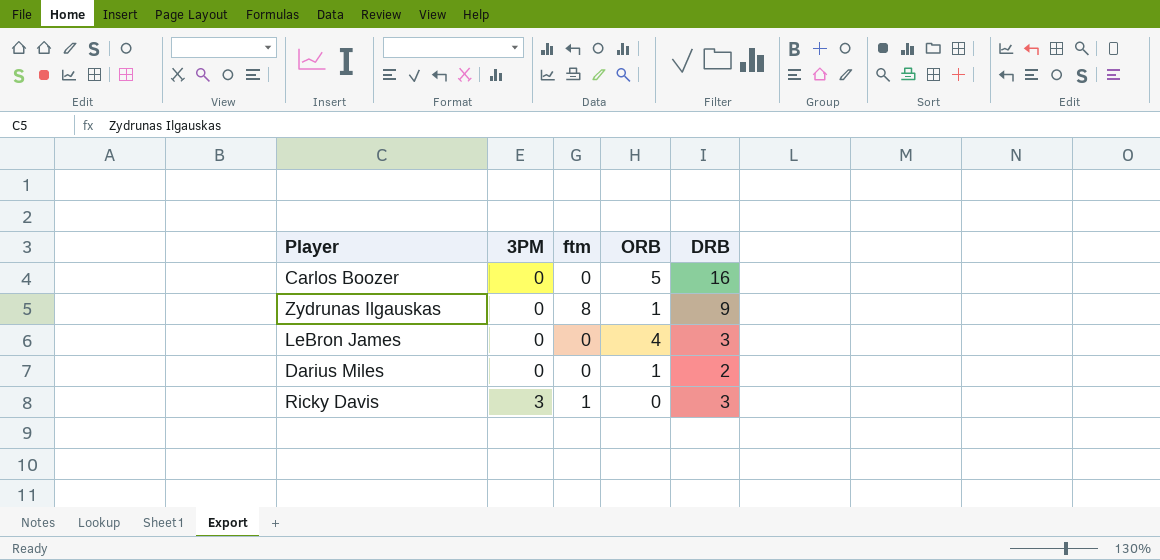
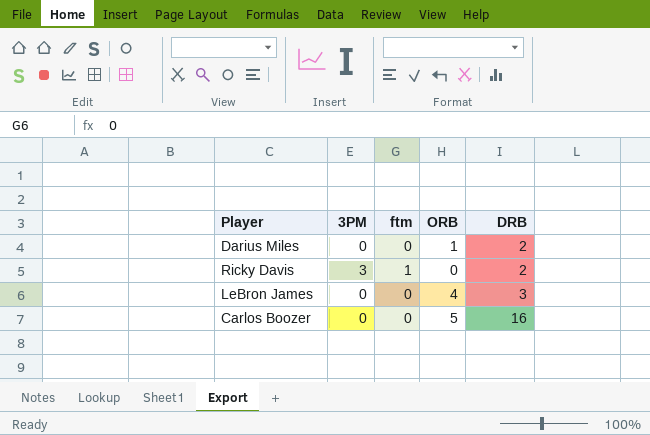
row order: 3PM ascending -> DRB ascending
row Zydrunas Ilgauskas: 0 | 8 | 1 | 9 -> none
Ricky Davis | DRB: 3 -> 2

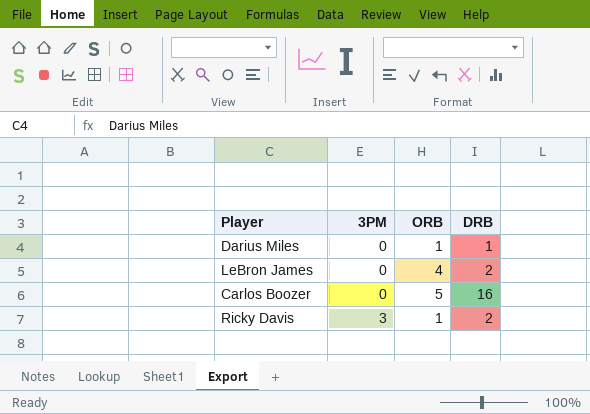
row order: DRB ascending -> 3PM ascending
column ftm | position: 3 -> none
Darius Miles | DRB: 2 -> 1
LeBron James | DRB: 3 -> 2
Ricky Davis | ORB: 0 -> 1

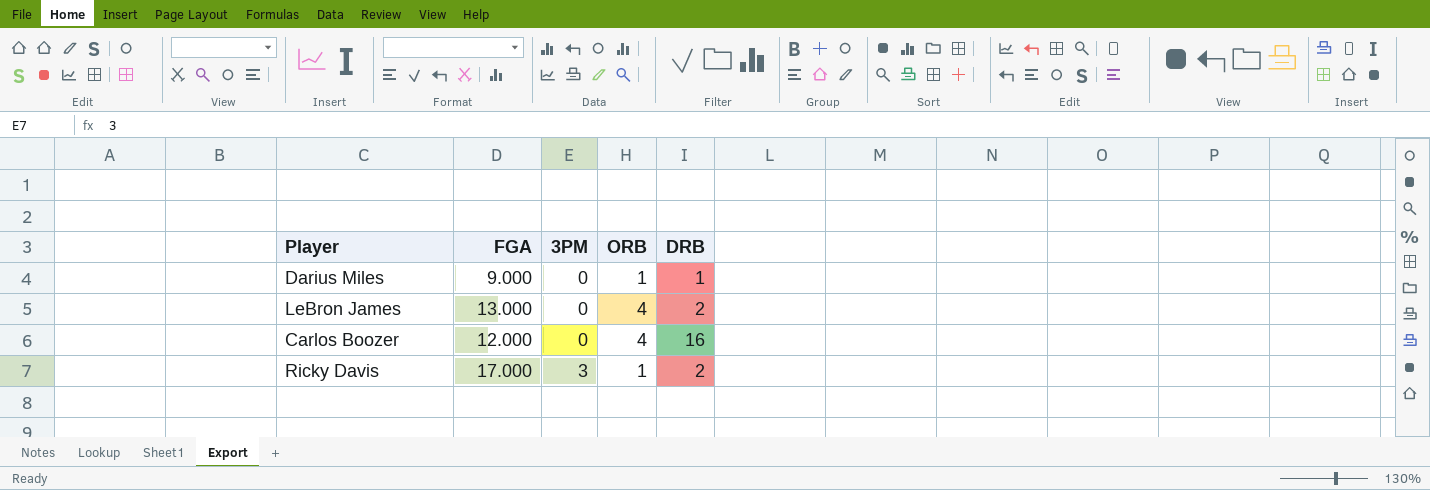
column FGA | position: none -> 2
Carlos Boozer | ORB: 5 -> 4

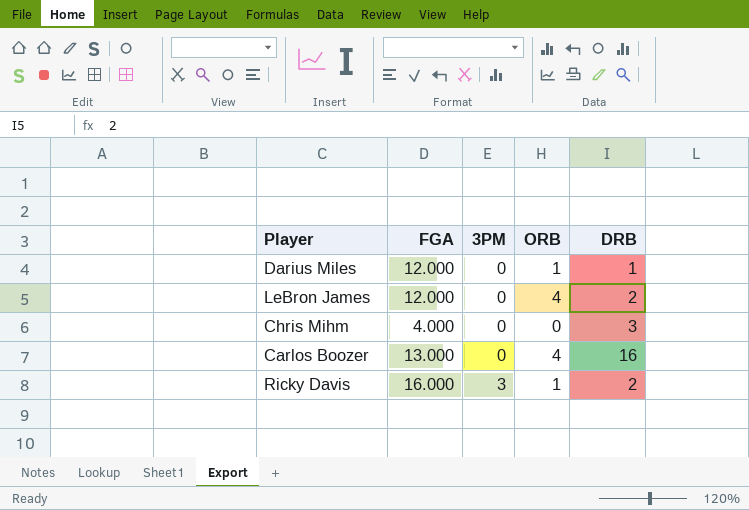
Darius Miles | FGA: 9.000 -> 12.000
LeBron James | FGA: 13.000 -> 12.000
row Chris Mihm: none -> 4.000 | 0 | 0 | 3
Carlos Boozer | FGA: 12.000 -> 13.000
Ricky Davis | FGA: 17.000 -> 16.000

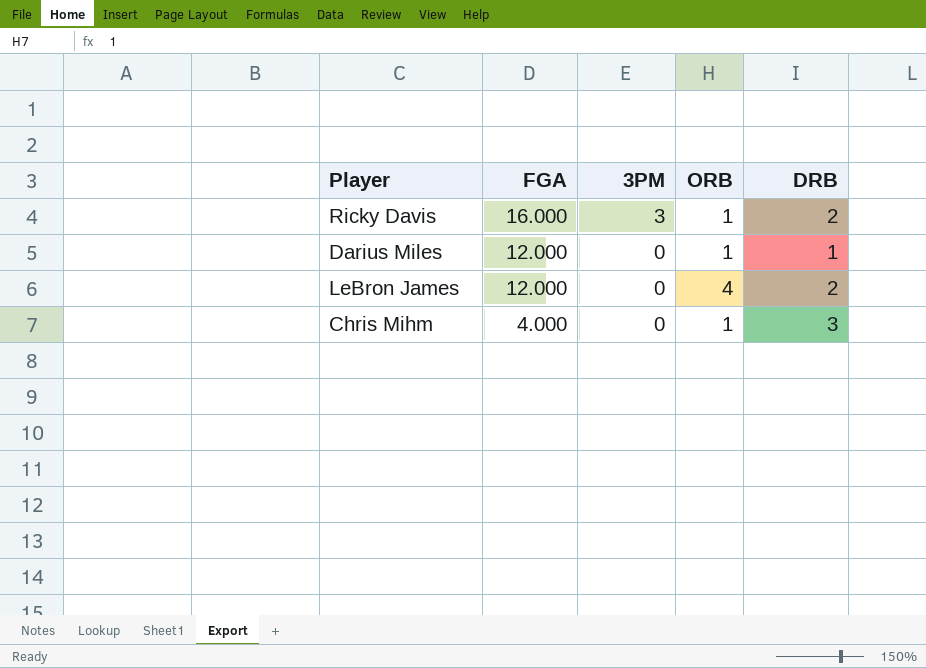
row order: 3PM ascending -> FGA descending
row Carlos Boozer: 13.000 | 0 | 4 | 16 -> none
Chris Mihm | ORB: 0 -> 1

